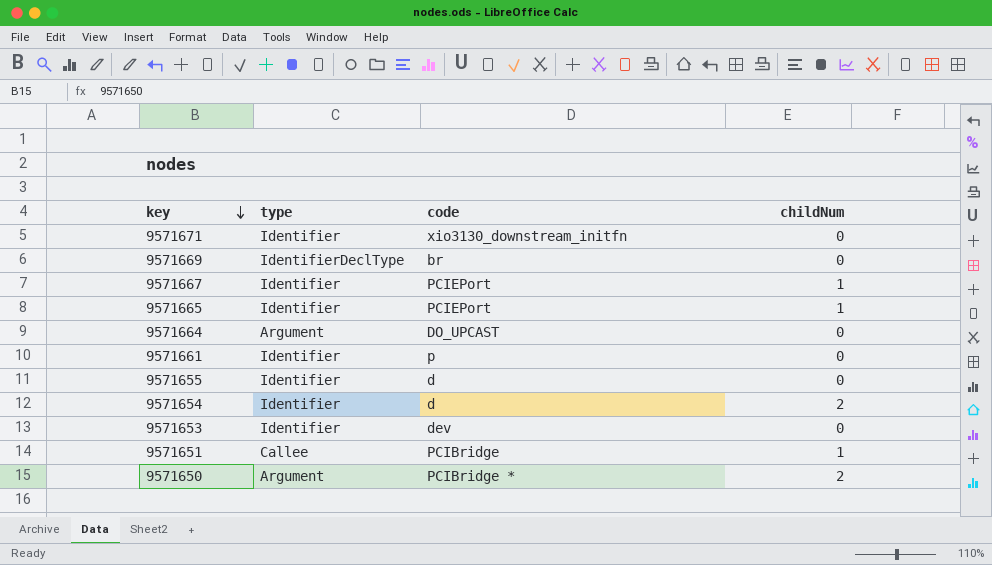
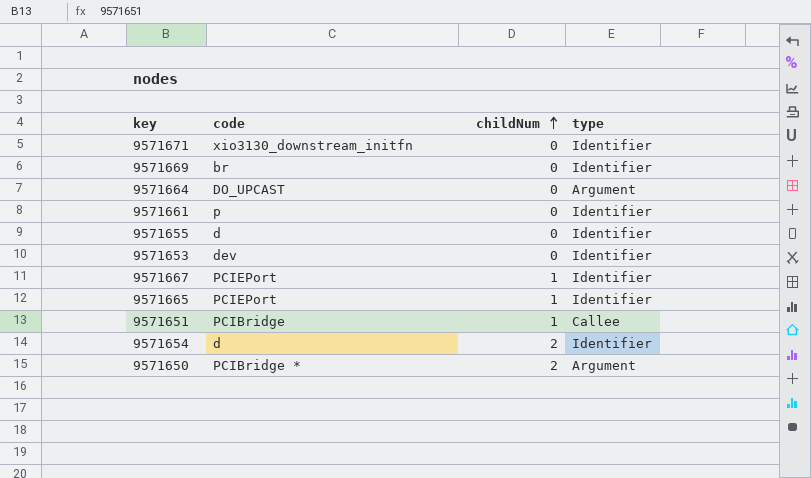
row order: key descending -> childNum ascending
column type | position: 2 -> 4
9571669 | type: IdentifierDeclType -> Identifier

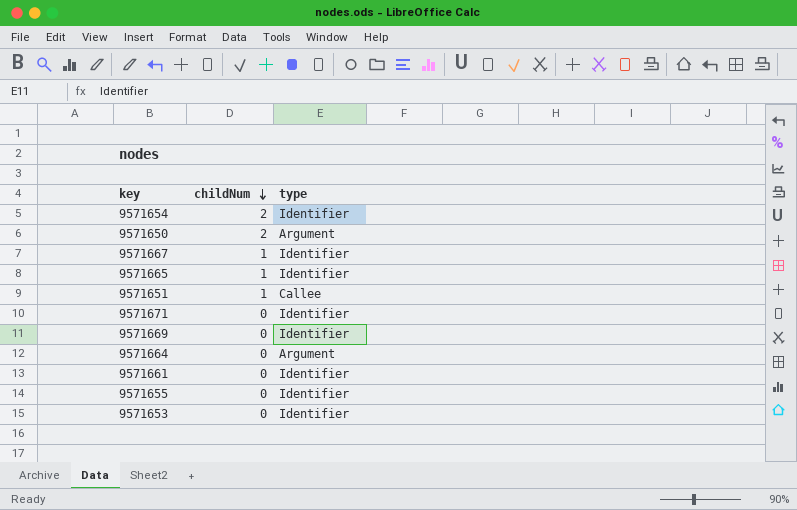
row order: childNum ascending -> childNum descending
column code | position: 2 -> none

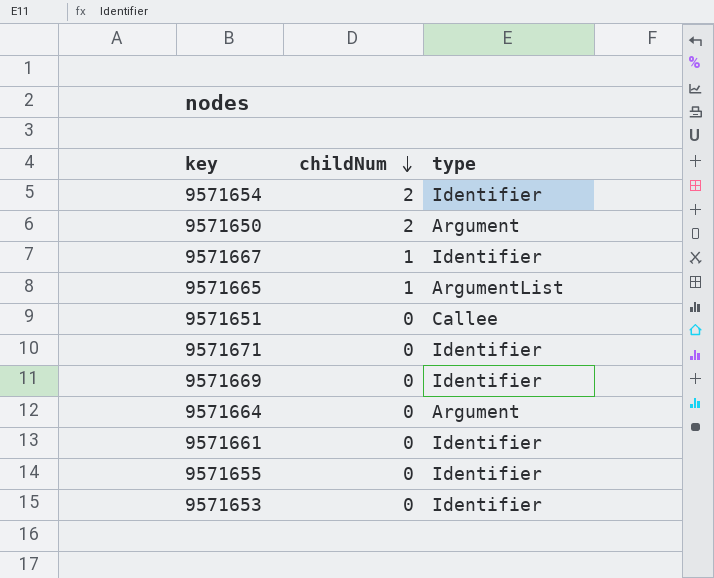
9571665 | type: Identifier -> ArgumentList
9571651 | childNum: 1 -> 0

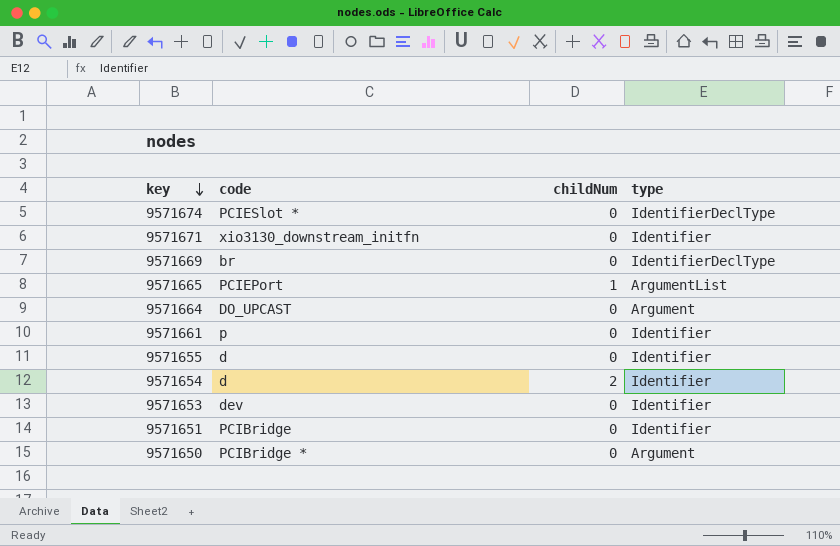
row order: childNum descending -> key descending
column code | position: none -> 2
row 9571667: 1 | Identifier -> none
row 9571674: none -> PCIESlot * | 0 | IdentifierDeclType
9571669 | type: Identifier -> IdentifierDeclType
9571651 | type: Callee -> Identifier
9571650 | childNum: 2 -> 0

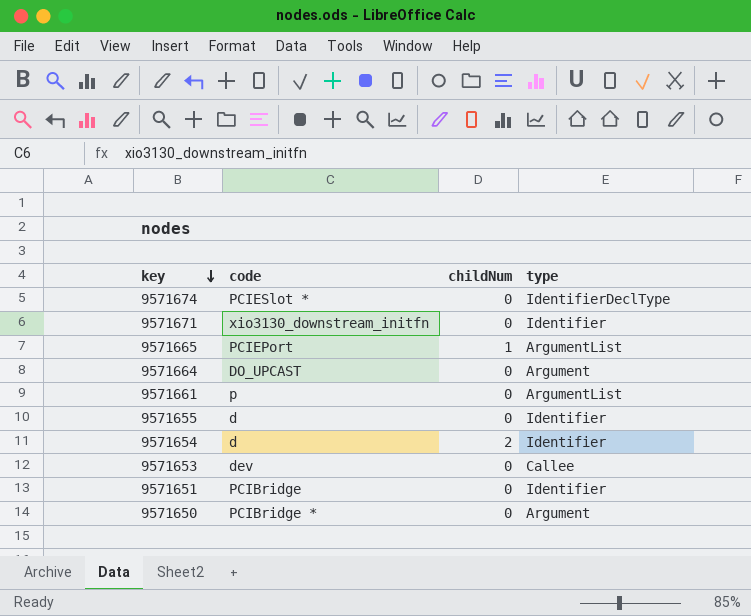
row 9571669: br | 0 | IdentifierDeclType -> none
9571661 | type: Identifier -> ArgumentList
9571653 | type: Identifier -> Callee

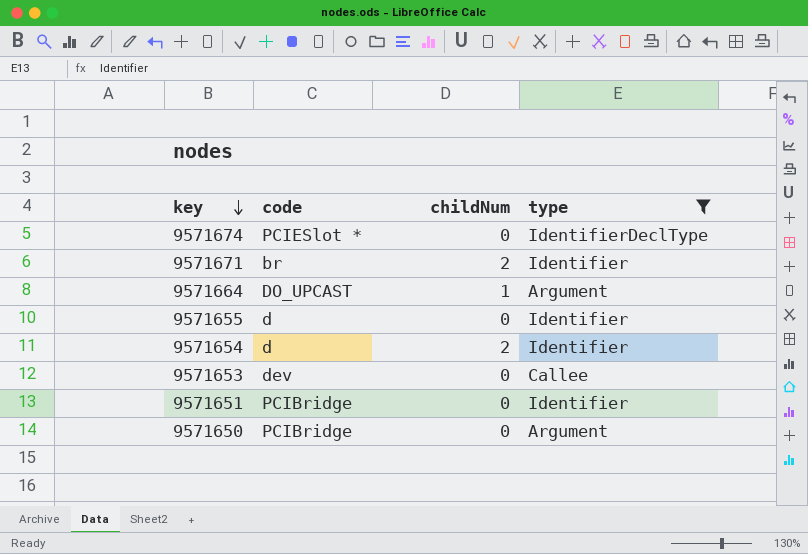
filter: none -> type != ArgumentList
9571671 | code: xio3130_downstream_initfn -> br
9571671 | childNum: 0 -> 2
9571664 | childNum: 0 -> 1
9571650 | code: PCIBridge * -> PCIBridge

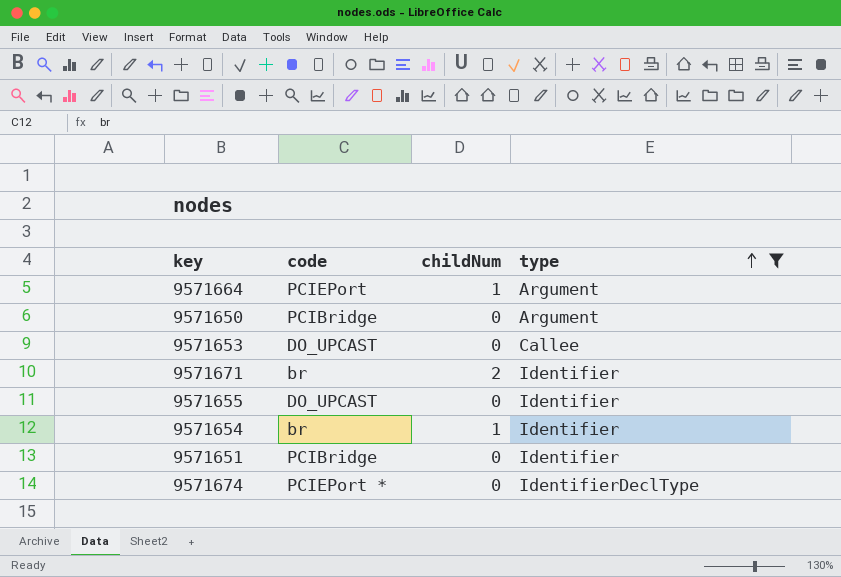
row order: key descending -> type ascending
9571664 | code: DO_UPCAST -> PCIEPort
9571653 | code: dev -> DO_UPCAST
9571655 | code: d -> DO_UPCAST
9571654 | code: d -> br
9571654 | childNum: 2 -> 1
9571674 | code: PCIESlot * -> PCIEPort *

